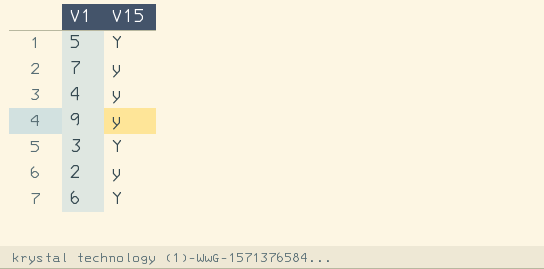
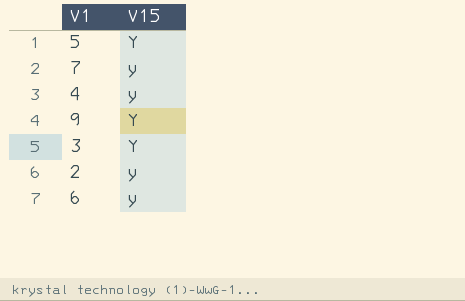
9 | V15: y -> Y
6 | V15: Y -> y

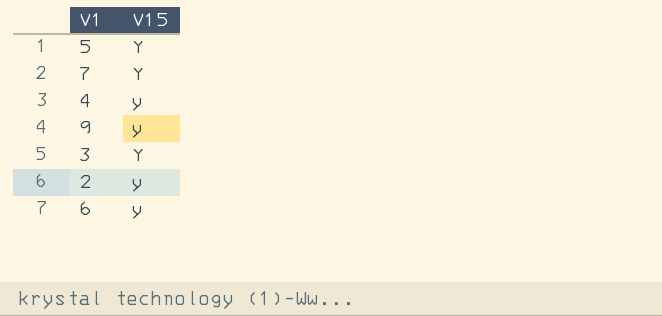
7 | V15: y -> Y
9 | V15: Y -> y

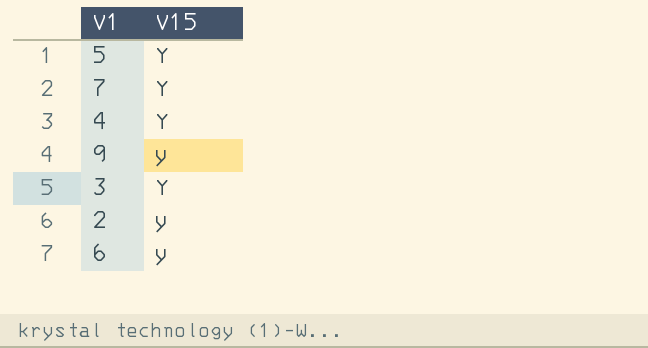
4 | V15: y -> Y

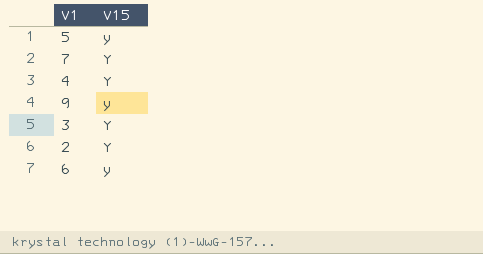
5 | V15: Y -> y
2 | V15: y -> Y

